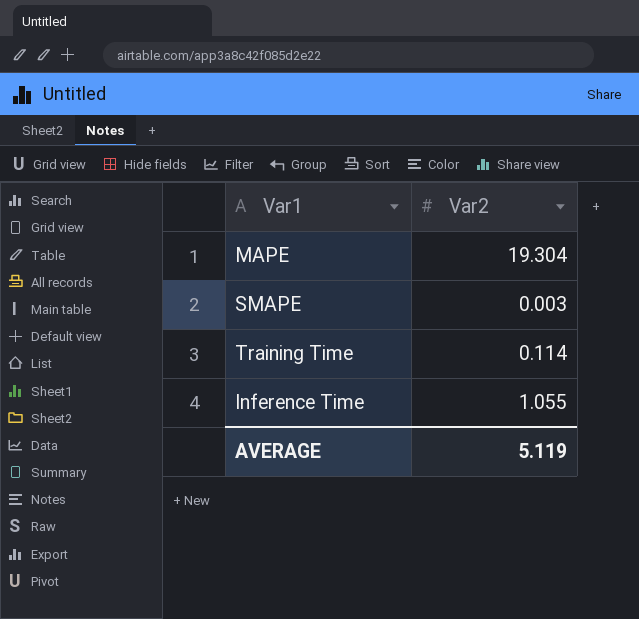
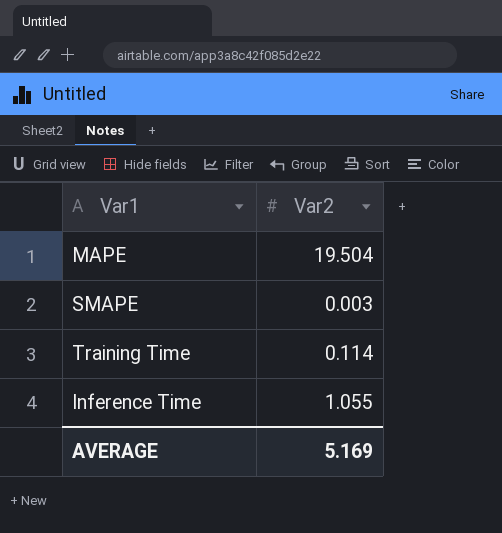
MAPE | Var2: 19.304 -> 19.504
AVERAGE | Var2: 5.119 -> 5.169

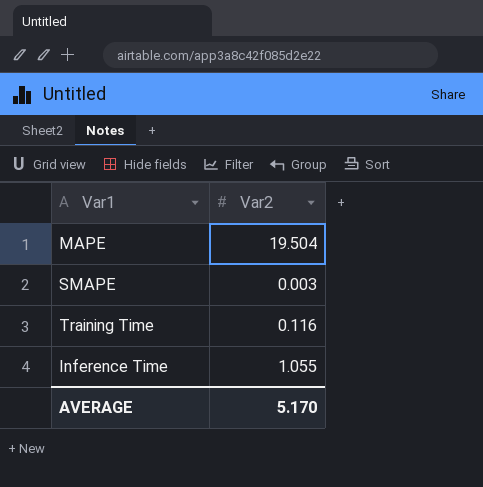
Training Time | Var2: 0.114 -> 0.116
AVERAGE | Var2: 5.169 -> 5.170

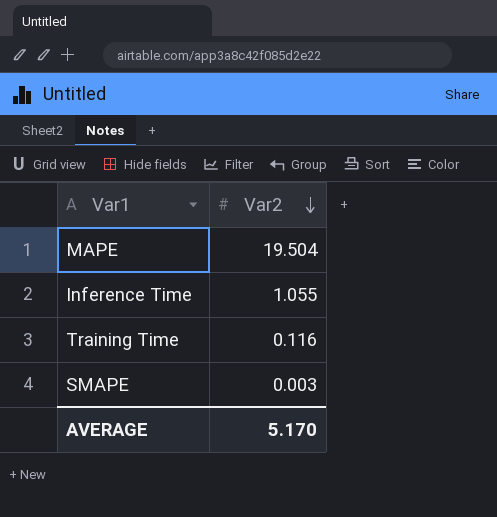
row order: none -> Var2 descending

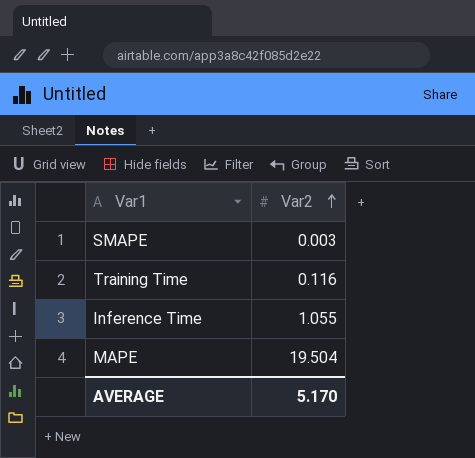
row order: Var2 descending -> Var2 ascending

